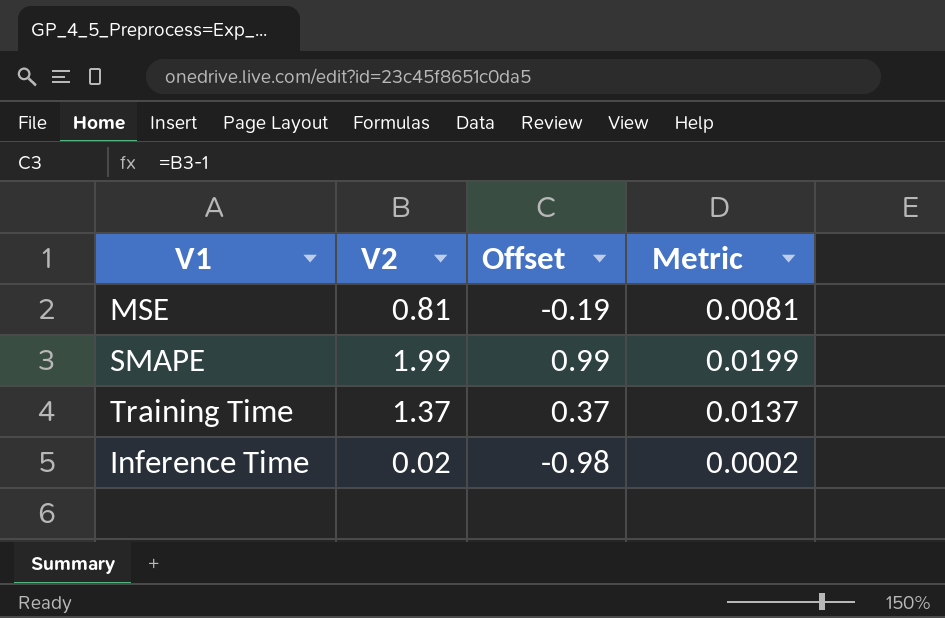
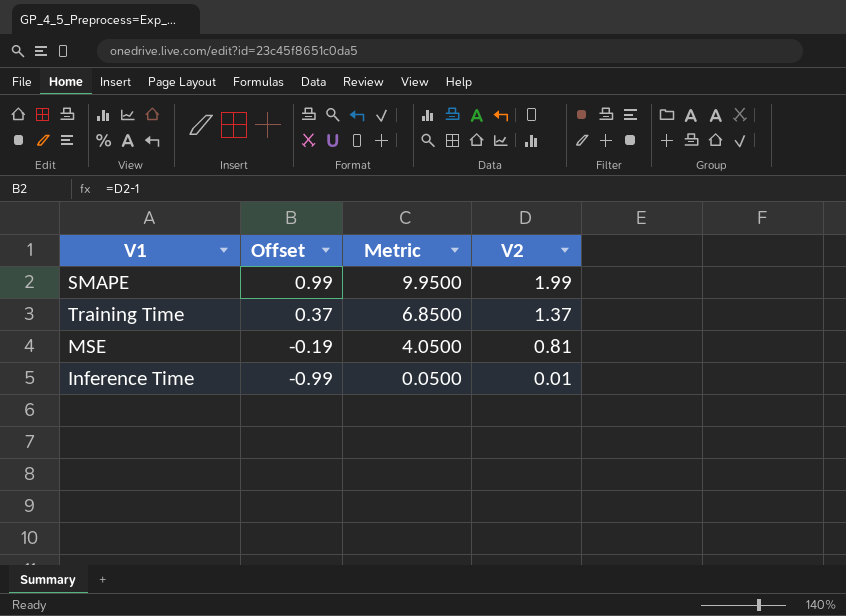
row order: none -> Offset descending
column Metric | formula: [V2] * 0.01 -> [V2] * 5
column V2 | position: 2 -> 4
Inference Time | Offset: -0.98 -> -0.99
Inference Time | V2: 0.02 -> 0.01

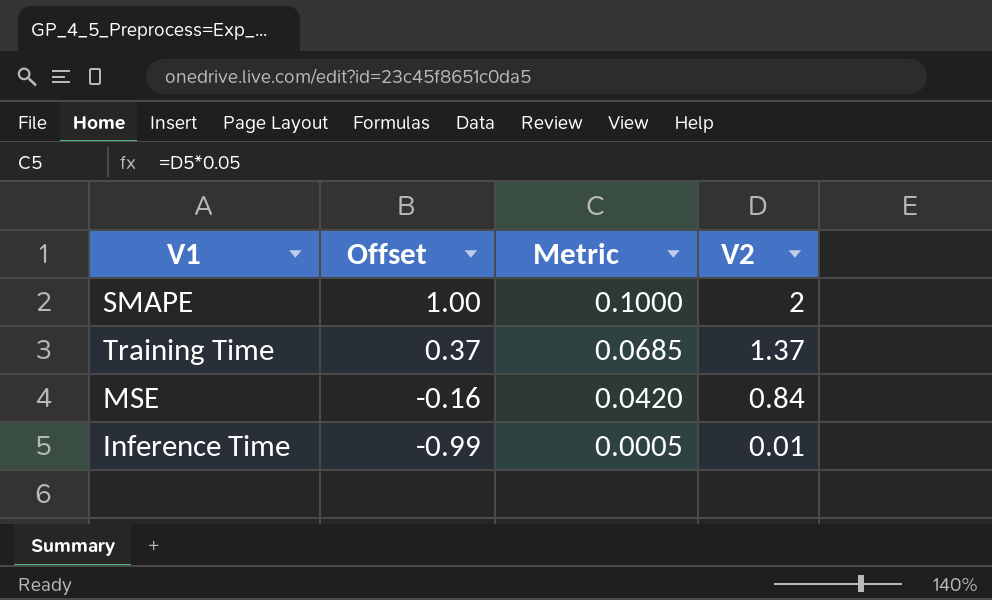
column Metric | formula: [V2] * 5 -> [V2] * 0.05
SMAPE | Offset: 0.99 -> 1.00
SMAPE | V2: 1.99 -> 2
MSE | Offset: -0.19 -> -0.16
MSE | V2: 0.81 -> 0.84

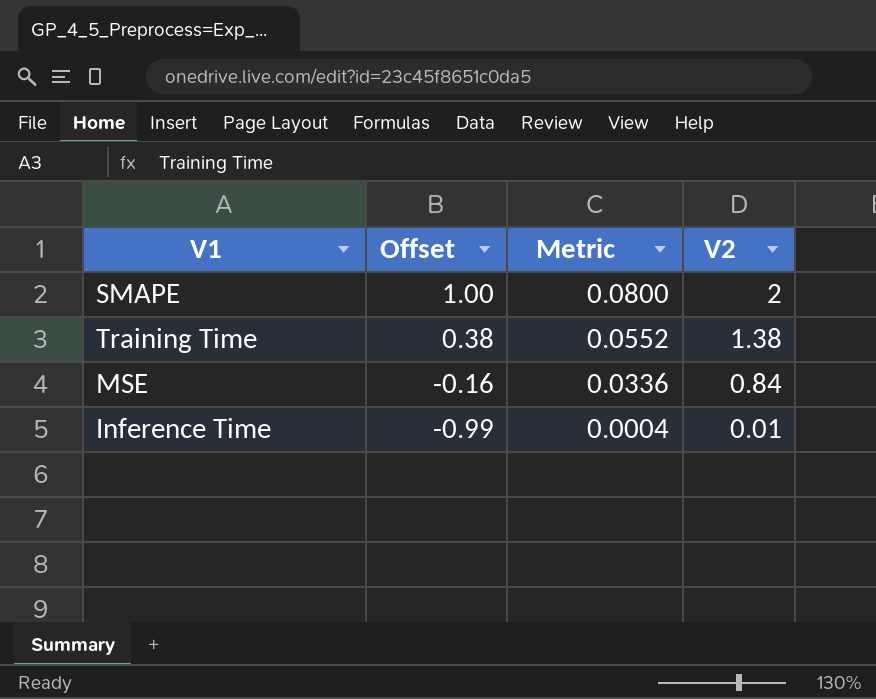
column Metric | formula: [V2] * 0.05 -> [V2] * 0.04
Training Time | Offset: 0.37 -> 0.38
Training Time | V2: 1.37 -> 1.38

